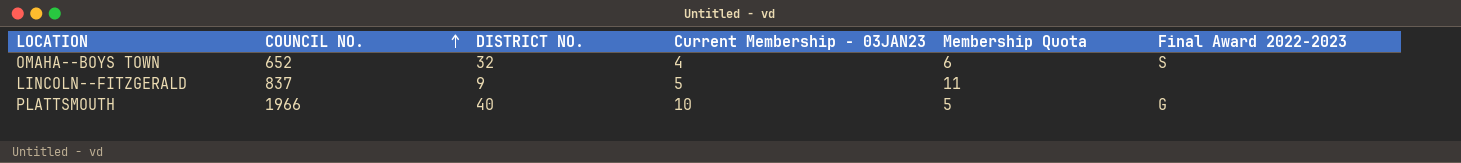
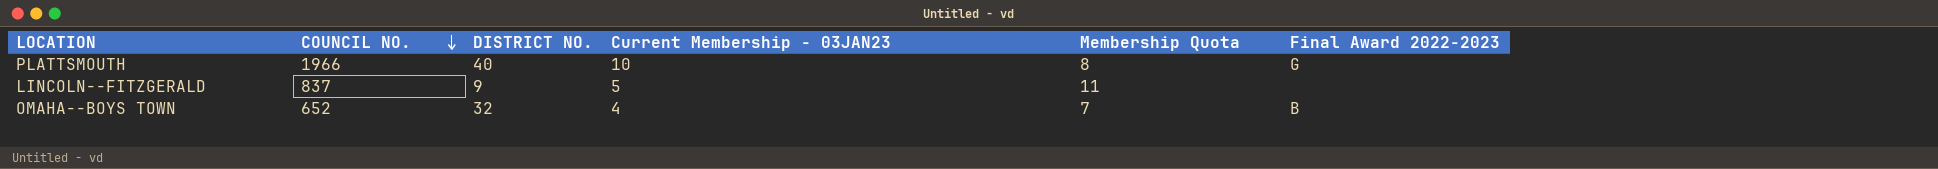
row order: COUNCIL NO. ascending -> COUNCIL NO. descending
PLATTSMOUTH | Membership Quota: 5 -> 8
OMAHA--BOYS TOWN | Membership Quota: 6 -> 7
OMAHA--BOYS TOWN | Final Award 2022-2023: S -> B

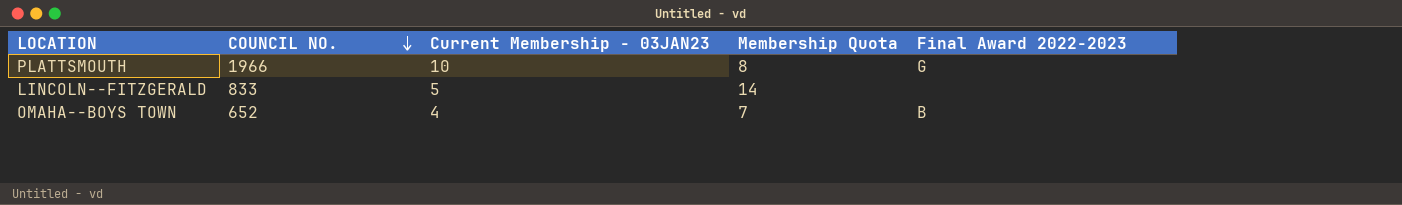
column DISTRICT NO. | position: 3 -> none
LINCOLN--FITZGERALD | COUNCIL NO.: 837 -> 833
LINCOLN--FITZGERALD | Membership Quota: 11 -> 14

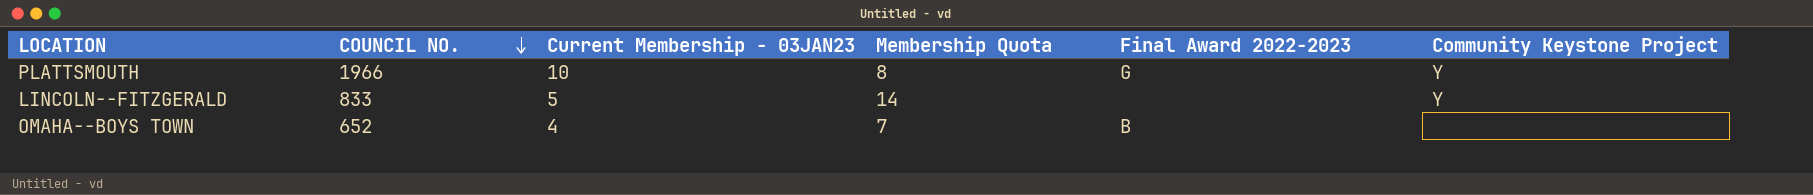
column Community Keystone Project | position: none -> 6

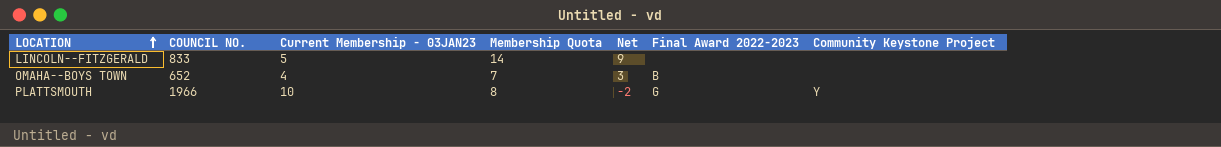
row order: COUNCIL NO. descending -> LOCATION ascending
column Net | formula: none -> [Membership Quota] - [Current Membership - 03JAN23]
LINCOLN--FITZGERALD | Community Keystone Project: Y -> none

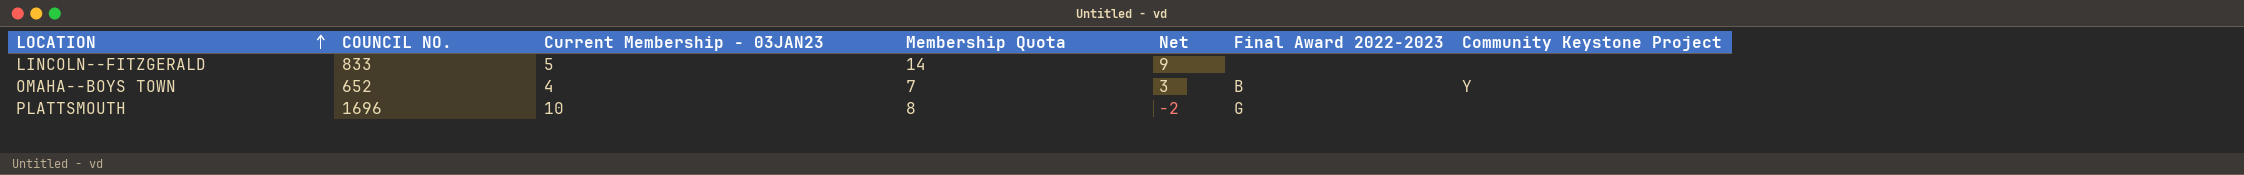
OMAHA--BOYS TOWN | Community Keystone Project: none -> Y
PLATTSMOUTH | COUNCIL NO.: 1966 -> 1696
PLATTSMOUTH | Community Keystone Project: Y -> none

